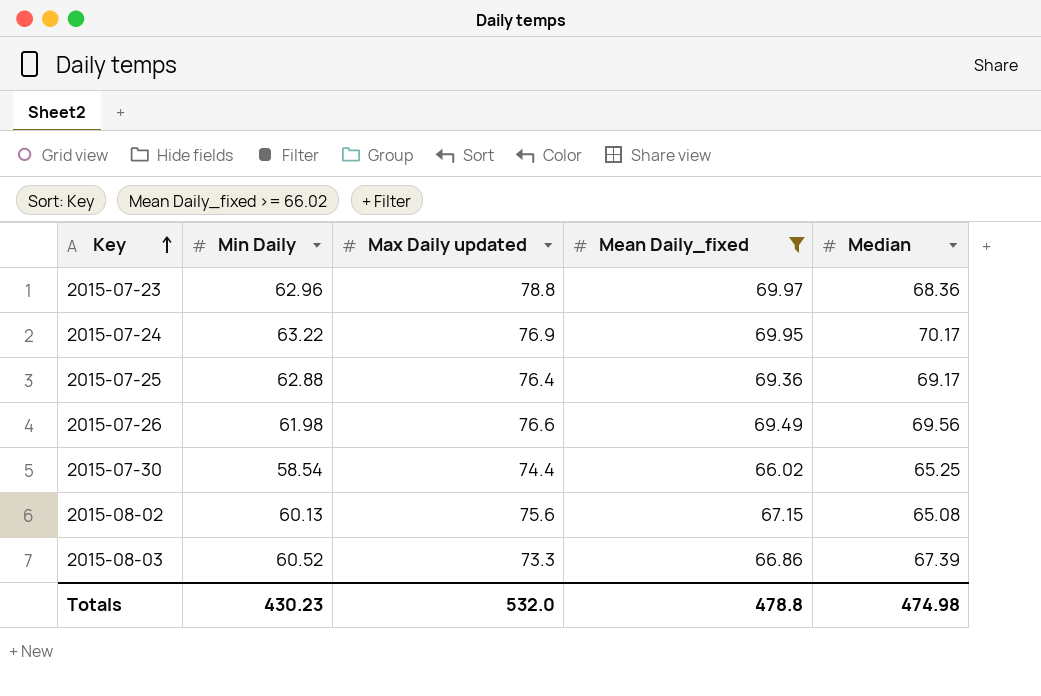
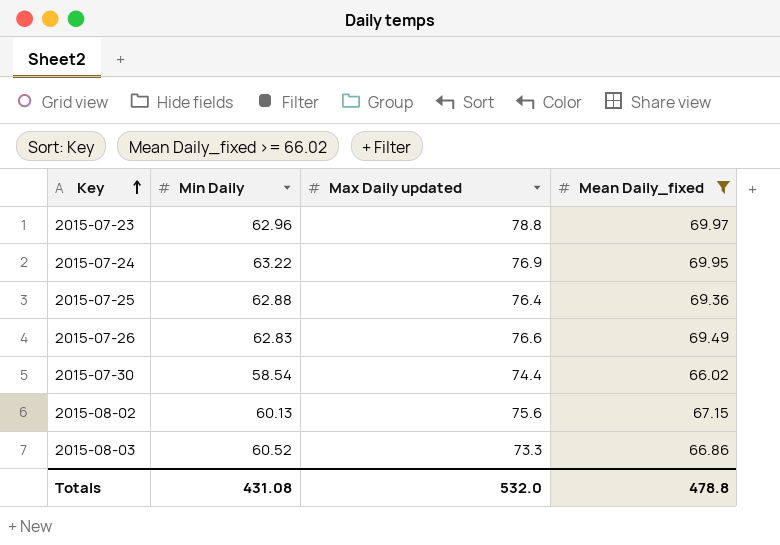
column Median | position: 5 -> none
2015-07-26 | Min Daily: 61.98 -> 62.83
Totals | Min Daily: 430.23 -> 431.08

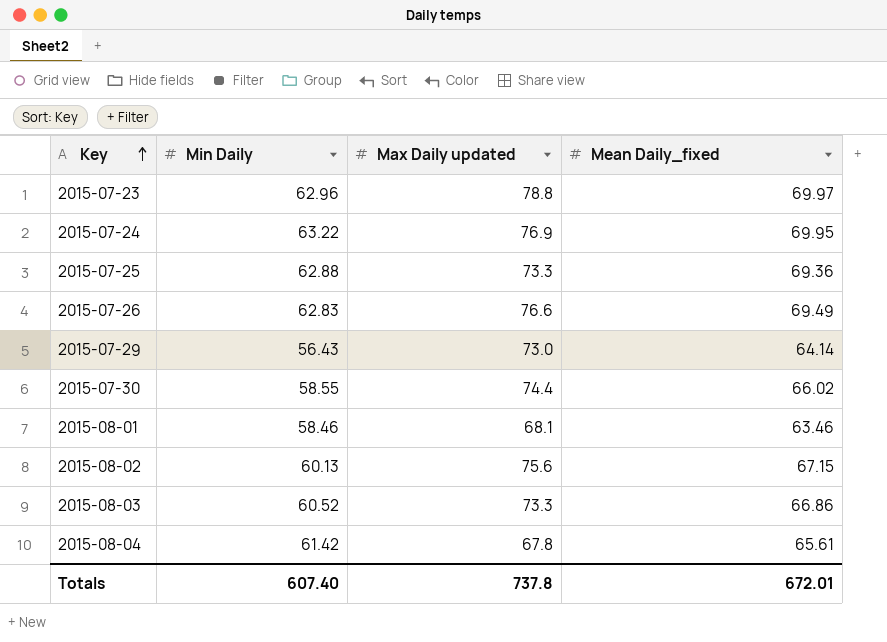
filter: Mean Daily_fixed >= 66.02 -> none
2015-07-25 | Max Daily updated: 76.4 -> 73.3
2015-07-30 | Min Daily: 58.54 -> 58.55
Totals | Min Daily: 431.08 -> 607.40
Totals | Max Daily updated: 532.0 -> 737.8
Totals | Mean Daily_fixed: 478.8 -> 672.01

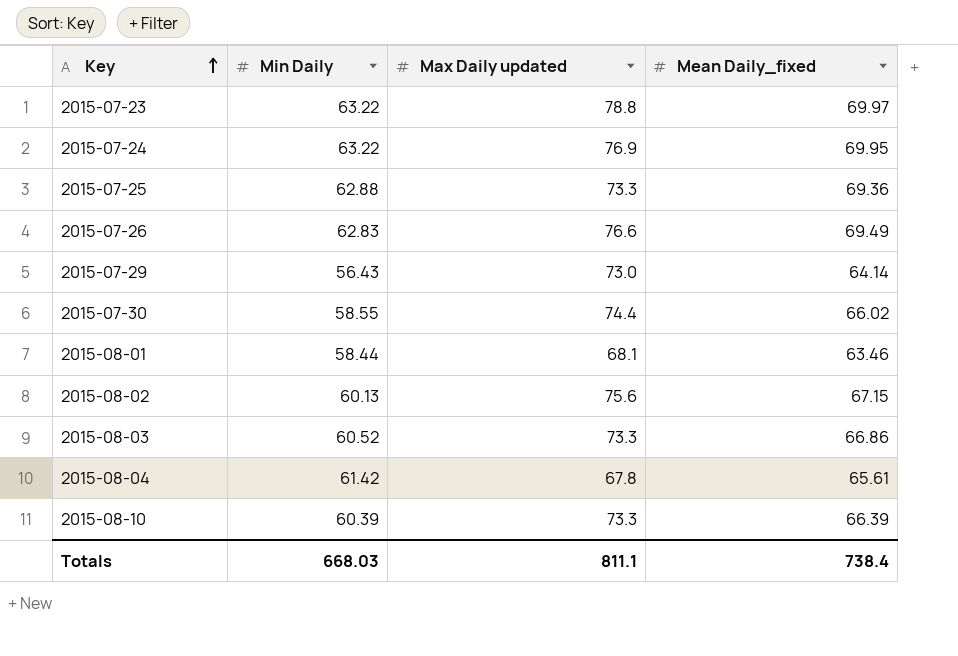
2015-07-23 | Min Daily: 62.96 -> 63.22
2015-08-01 | Min Daily: 58.46 -> 58.44
row 2015-08-10: none -> 60.39 | 73.3 | 66.39
Totals | Min Daily: 607.40 -> 668.03
Totals | Max Daily updated: 737.8 -> 811.1
Totals | Mean Daily_fixed: 672.01 -> 738.4

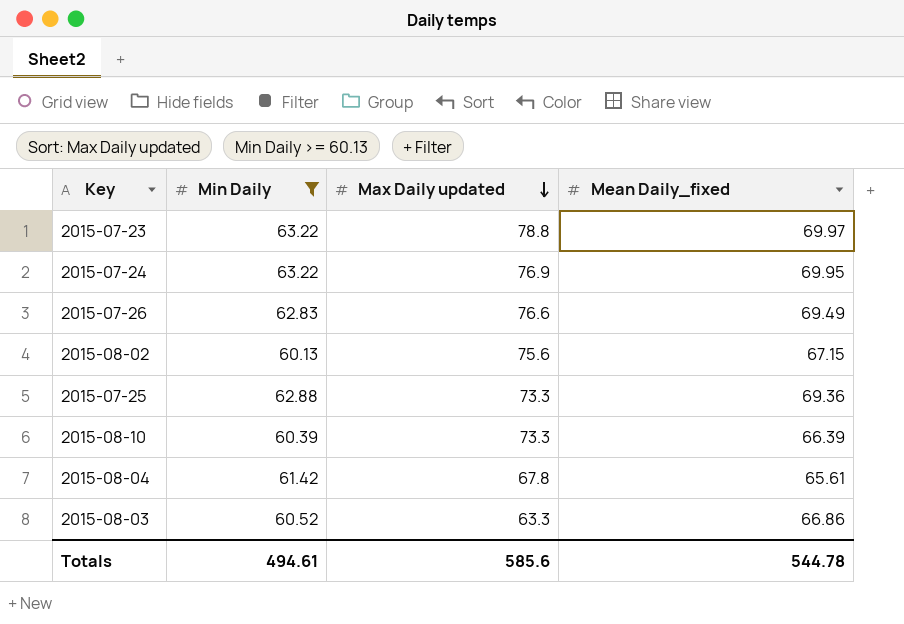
filter: none -> Min Daily >= 60.13
row order: Key ascending -> Max Daily updated descending
2015-08-03 | Max Daily updated: 73.3 -> 63.3
Totals | Min Daily: 668.03 -> 494.61
Totals | Max Daily updated: 811.1 -> 585.6
Totals | Mean Daily_fixed: 738.4 -> 544.78

